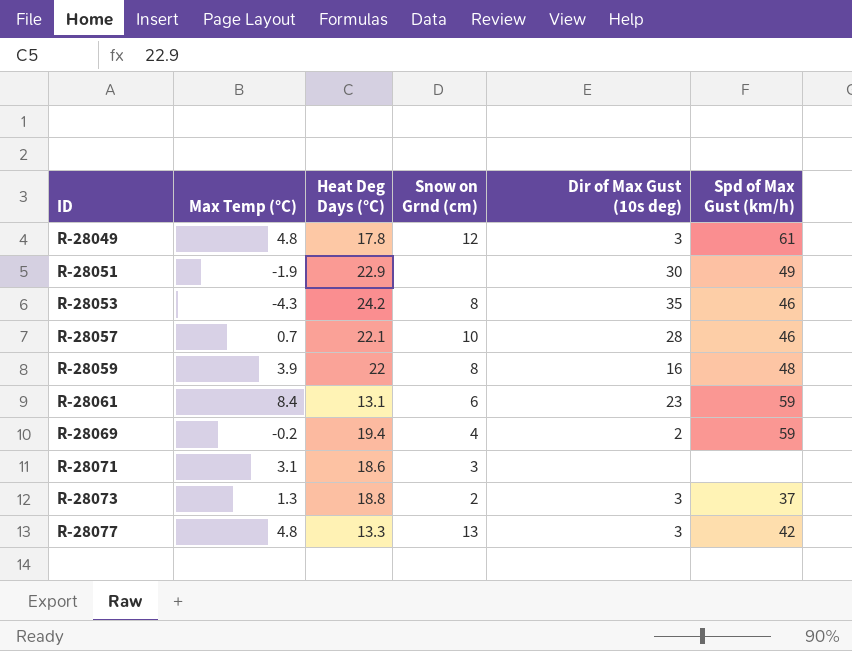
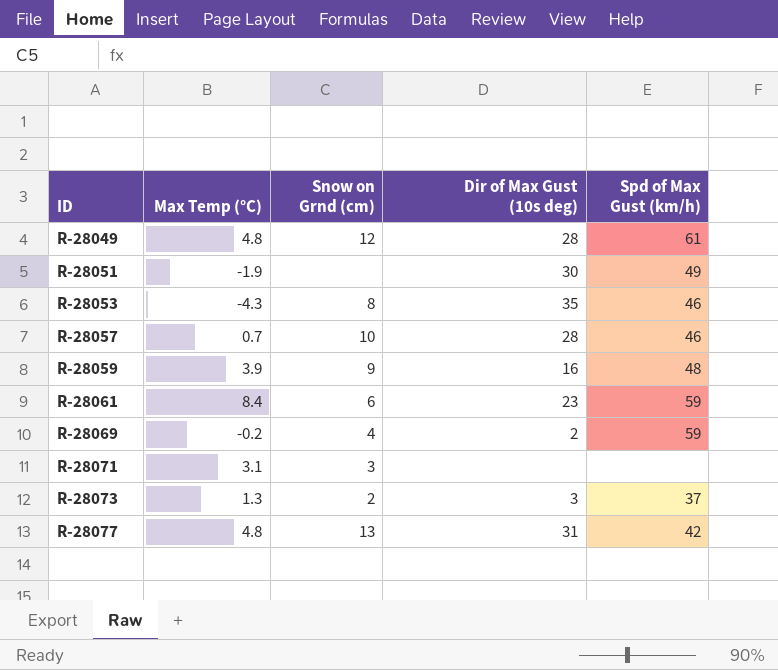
column Heat Deg Days (°C) | position: 3 -> none
R-28049 | Dir of Max Gust (10s deg): 3 -> 28
R-28059 | Snow on Grnd (cm): 8 -> 9
R-28077 | Dir of Max Gust (10s deg): 3 -> 31

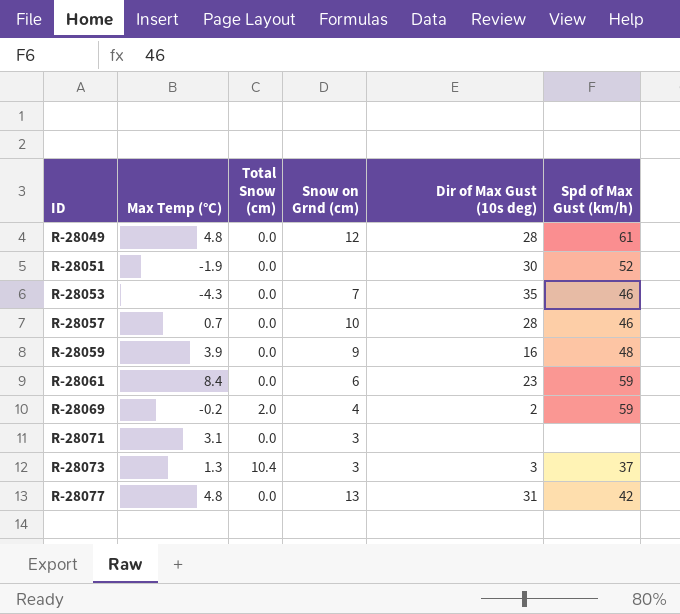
column Total Snow (cm) | position: none -> 3
R-28051 | Spd of Max Gust (km/h): 49 -> 52
R-28053 | Snow on Grnd (cm): 8 -> 7
R-28073 | Snow on Grnd (cm): 2 -> 3

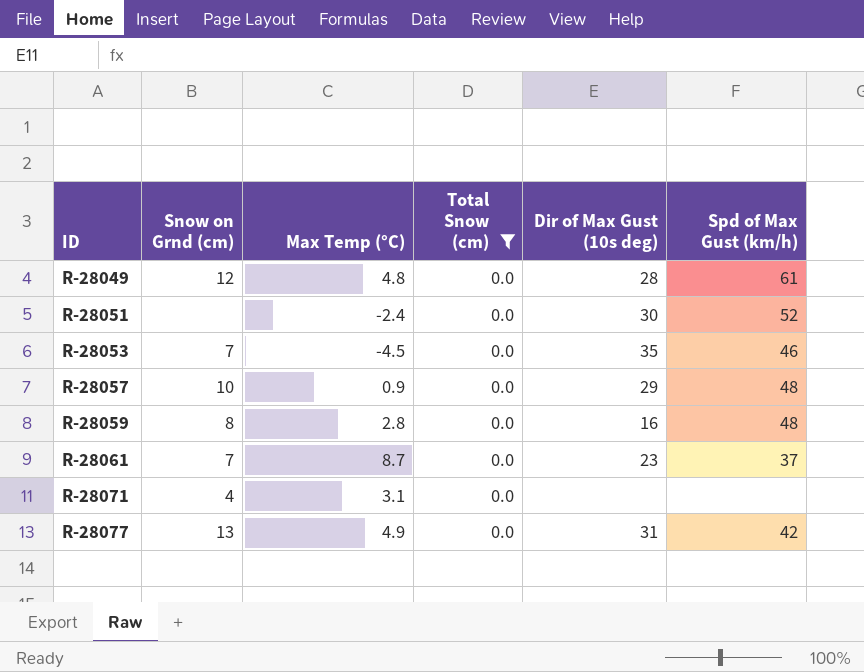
filter: none -> Total Snow (cm) = 0.0
column Snow on Grnd (cm) | position: 4 -> 2
R-28051 | Max Temp (°C): -1.9 -> -2.4
R-28053 | Max Temp (°C): -4.3 -> -4.5
R-28057 | Max Temp (°C): 0.7 -> 0.9
R-28057 | Dir of Max Gust (10s deg): 28 -> 29
R-28057 | Spd of Max Gust (km/h): 46 -> 48
R-28059 | Snow on Grnd (cm): 9 -> 8
R-28059 | Max Temp (°C): 3.9 -> 2.8
R-28061 | Snow on Grnd (cm): 6 -> 7
R-28061 | Max Temp (°C): 8.4 -> 8.7
R-28061 | Spd of Max Gust (km/h): 59 -> 37
R-28071 | Snow on Grnd (cm): 3 -> 4
R-28077 | Max Temp (°C): 4.8 -> 4.9

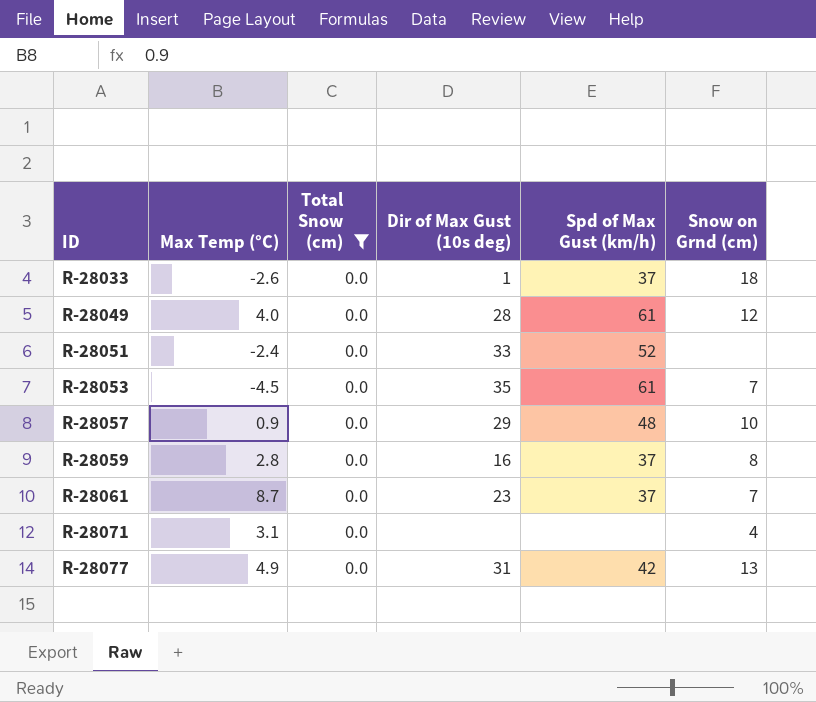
column Snow on Grnd (cm) | position: 2 -> 6
row R-28033: none -> -2.6 | 0.0 | 1 | 37 | 18
R-28049 | Max Temp (°C): 4.8 -> 4.0
R-28051 | Dir of Max Gust (10s deg): 30 -> 33
R-28053 | Spd of Max Gust (km/h): 46 -> 61
R-28059 | Spd of Max Gust (km/h): 48 -> 37

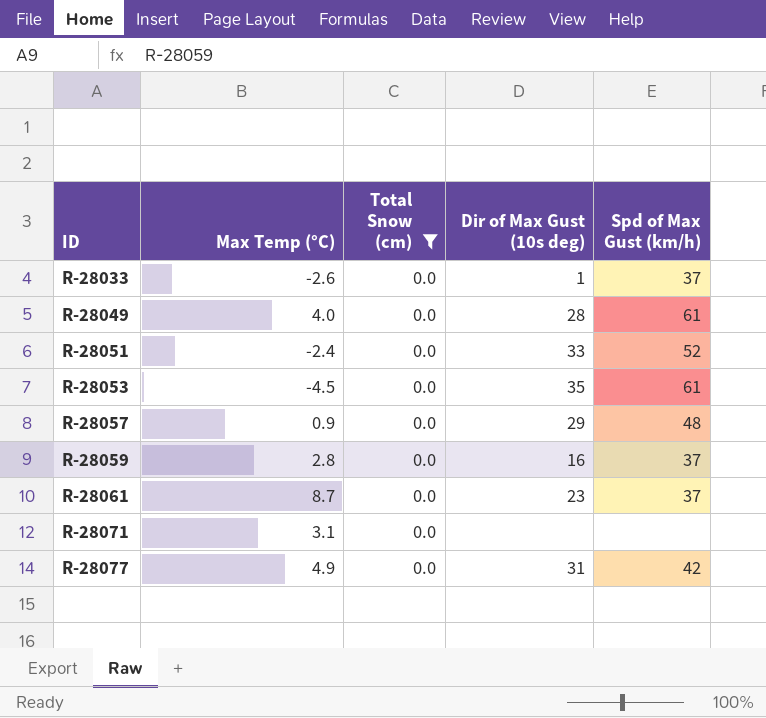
column Snow on Grnd (cm) | position: 6 -> none

